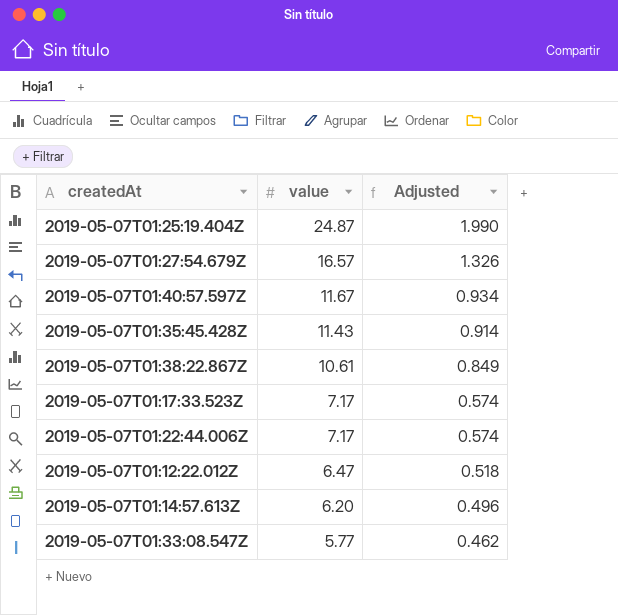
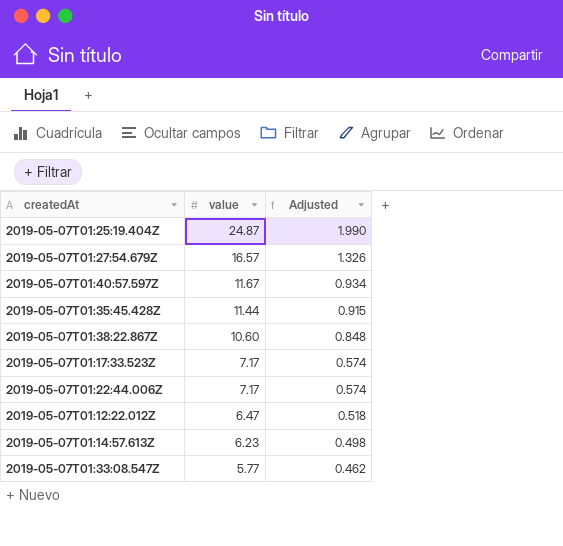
2019-05-07T01:35:45.428Z | value: 11.43 -> 11.44
2019-05-07T01:35:45.428Z | Adjusted: 0.914 -> 0.915
2019-05-07T01:38:22.867Z | value: 10.61 -> 10.60
2019-05-07T01:38:22.867Z | Adjusted: 0.849 -> 0.848
2019-05-07T01:14:57.613Z | value: 6.20 -> 6.23
2019-05-07T01:14:57.613Z | Adjusted: 0.496 -> 0.498

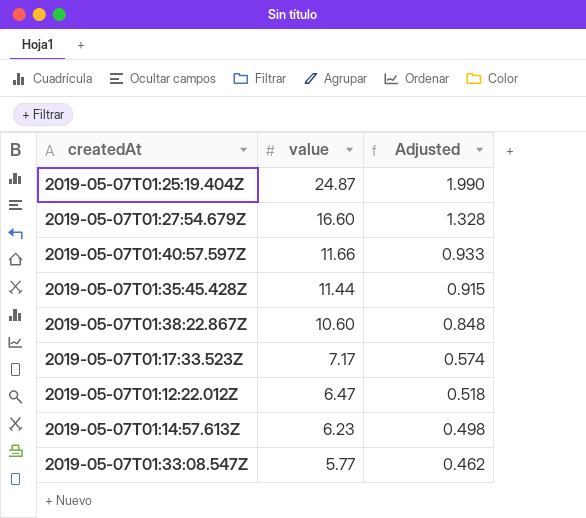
row 2019-05-07T01:22:44.006Z: 7.17 | 0.574 -> none
2019-05-07T01:27:54.679Z | value: 16.57 -> 16.60
2019-05-07T01:27:54.679Z | Adjusted: 1.326 -> 1.328
2019-05-07T01:40:57.597Z | value: 11.67 -> 11.66
2019-05-07T01:40:57.597Z | Adjusted: 0.934 -> 0.933

